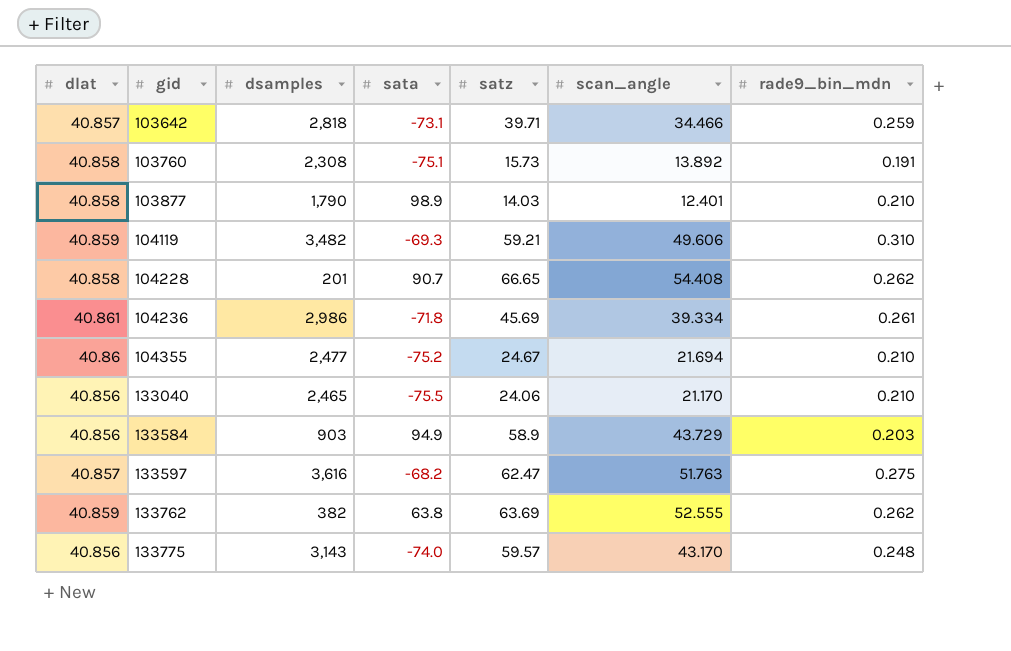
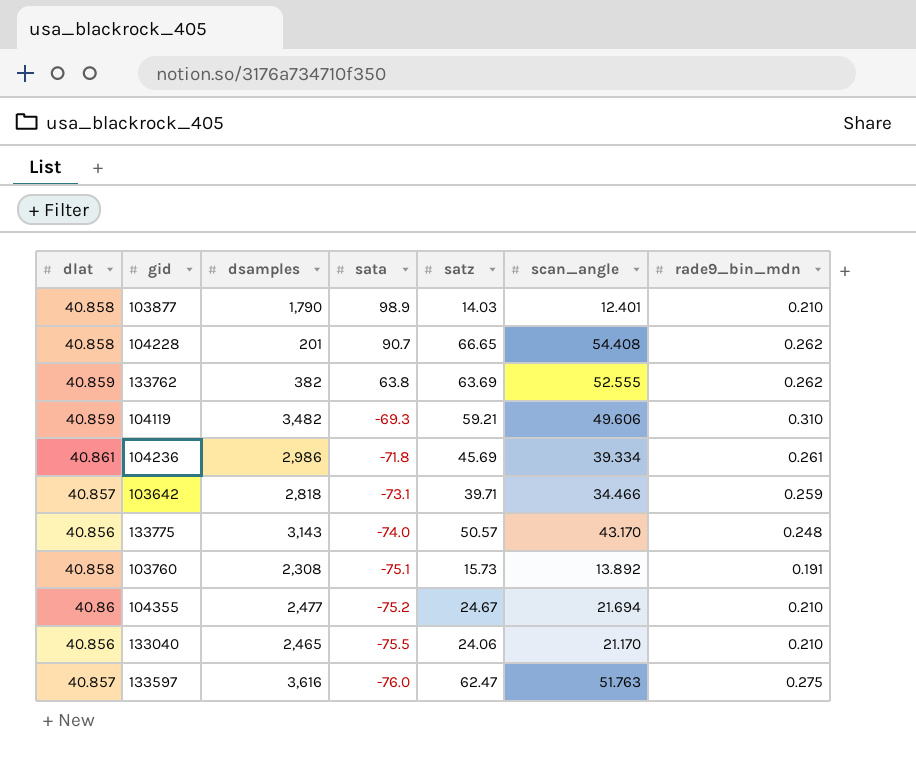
row order: gid ascending -> sata descending
row 133584: 40.856 | 903 | 94.9 | 58.9 | 43.729 | 0.203 -> none
133775 | satz: 59.57 -> 50.57
133597 | sata: -68.2 -> -76.0

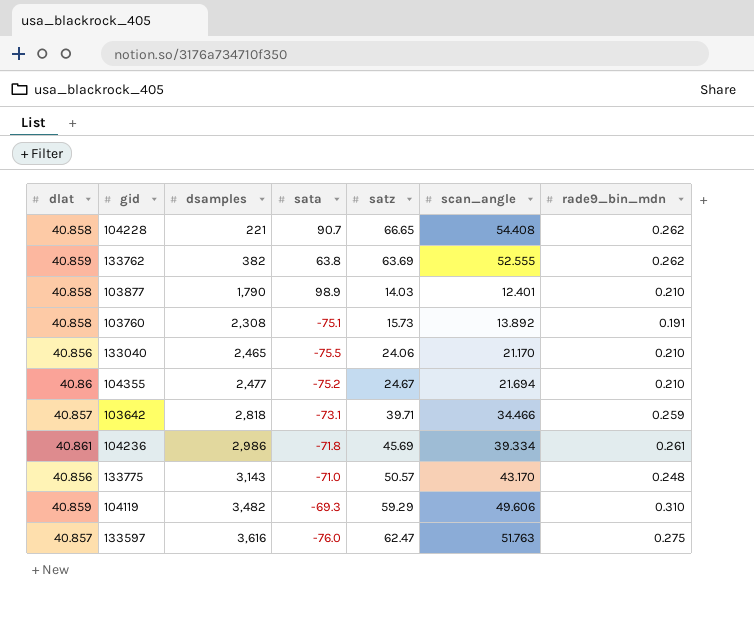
row order: sata descending -> dsamples ascending
104228 | dsamples: 201 -> 221
133775 | sata: -74.0 -> -71.0
104119 | satz: 59.21 -> 59.29

